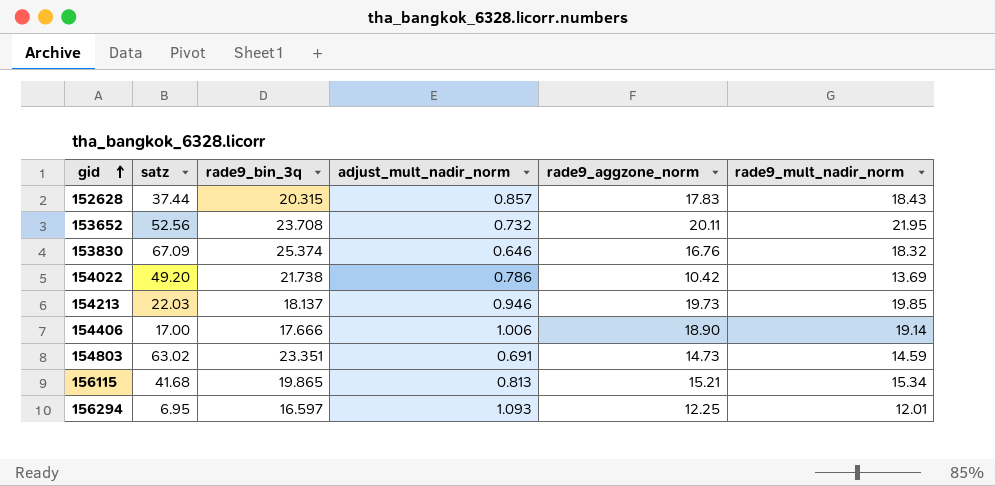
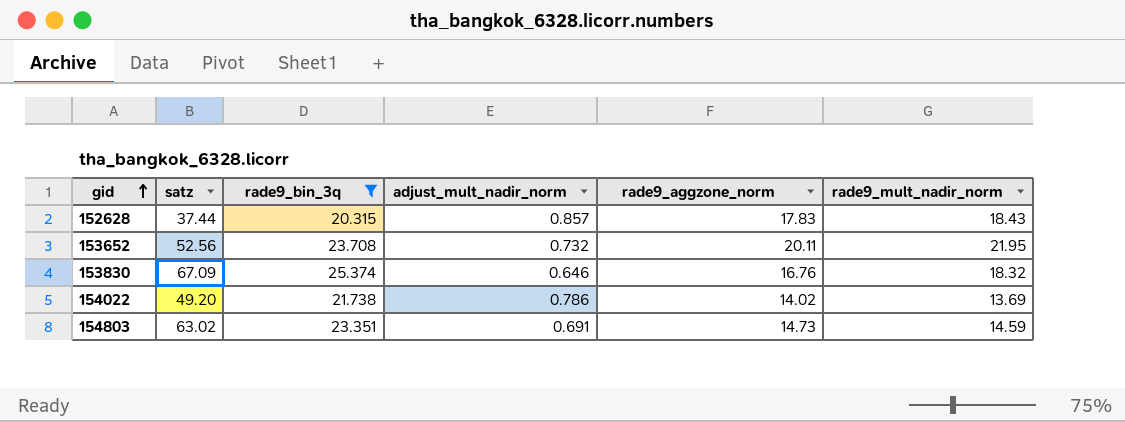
filter: none -> rade9_bin_3q >= 20.315
154022 | rade9_aggzone_norm: 10.42 -> 14.02

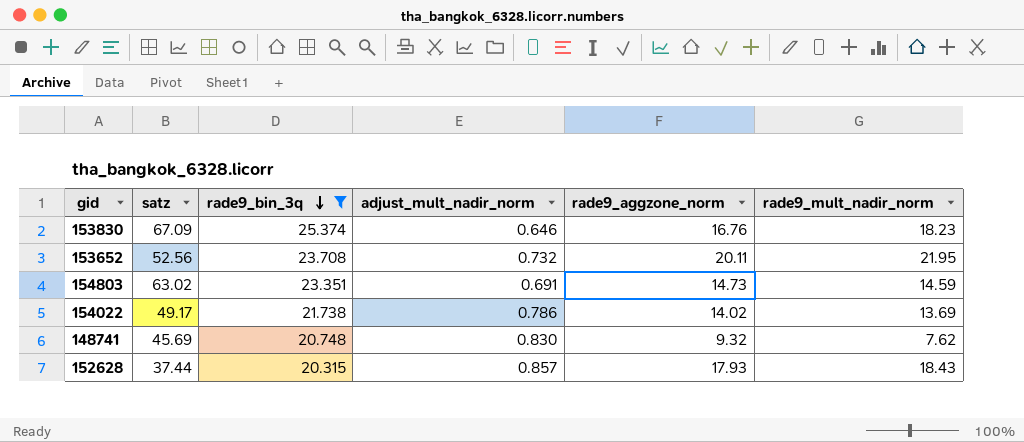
row order: gid ascending -> rade9_bin_3q descending
153830 | rade9_mult_nadir_norm: 18.32 -> 18.23
154022 | satz: 49.20 -> 49.17
row 148741: none -> 45.69 | 20.748 | 0.830 | 9.32 | 7.62
152628 | rade9_aggzone_norm: 17.83 -> 17.93

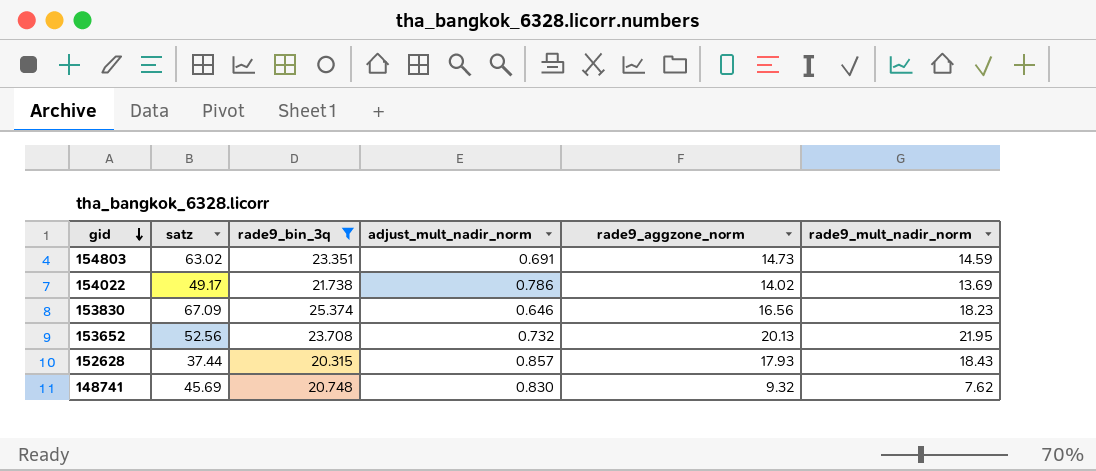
row order: rade9_bin_3q descending -> gid descending
153830 | rade9_aggzone_norm: 16.76 -> 16.56
153652 | rade9_aggzone_norm: 20.11 -> 20.13

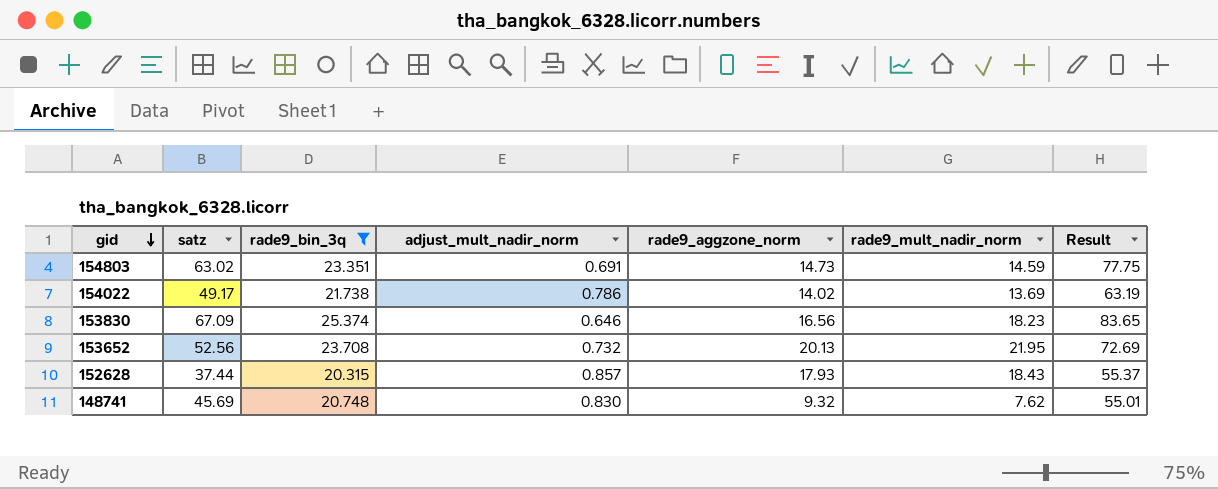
column Result | formula: none -> [satz] + [rade9_aggzone_norm]

